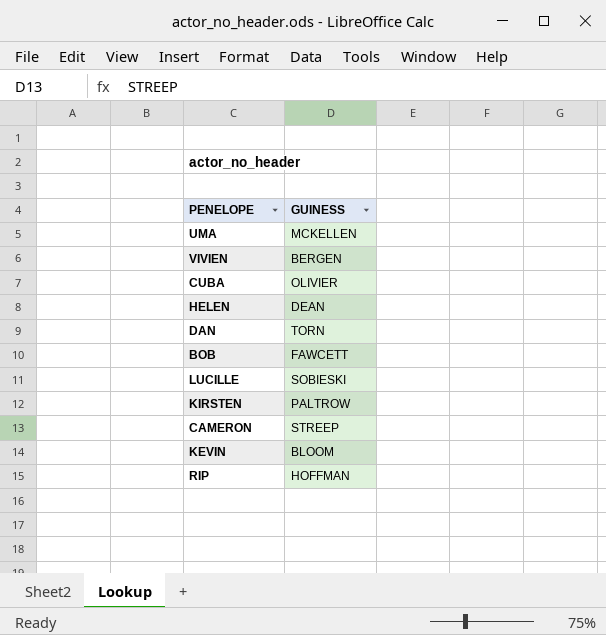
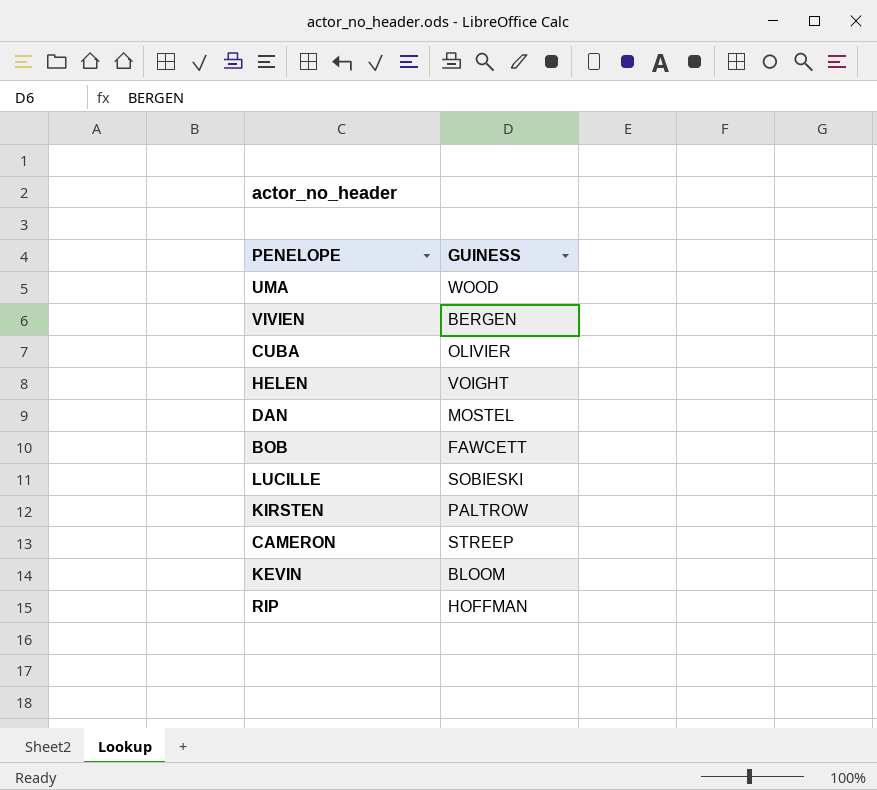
UMA | GUINESS: MCKELLEN -> WOOD
HELEN | GUINESS: DEAN -> VOIGHT
DAN | GUINESS: TORN -> MOSTEL

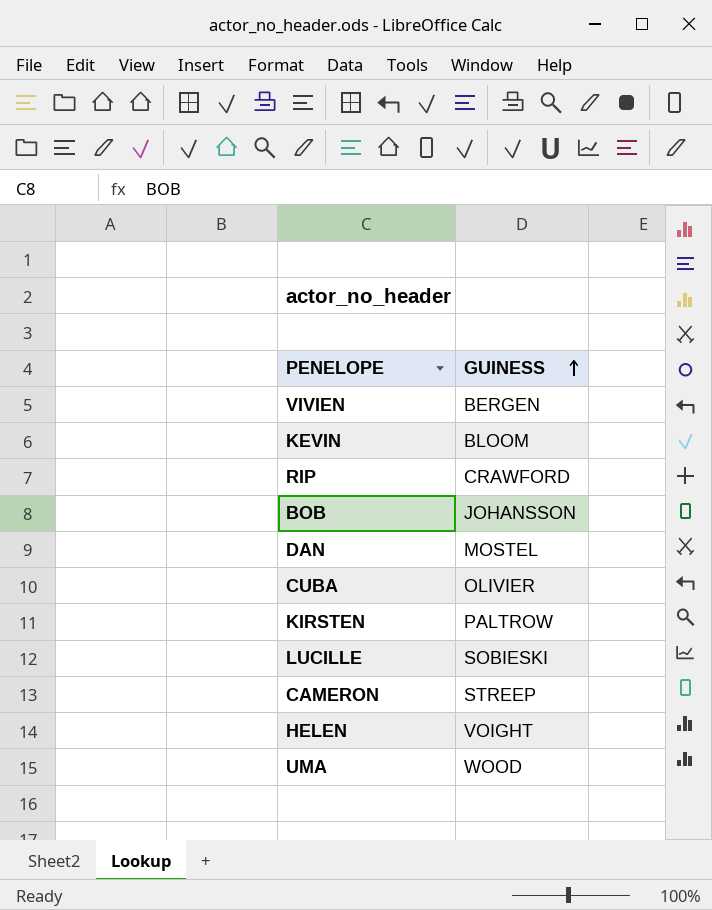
row order: none -> GUINESS ascending
RIP | GUINESS: HOFFMAN -> CRAWFORD
BOB | GUINESS: FAWCETT -> JOHANSSON

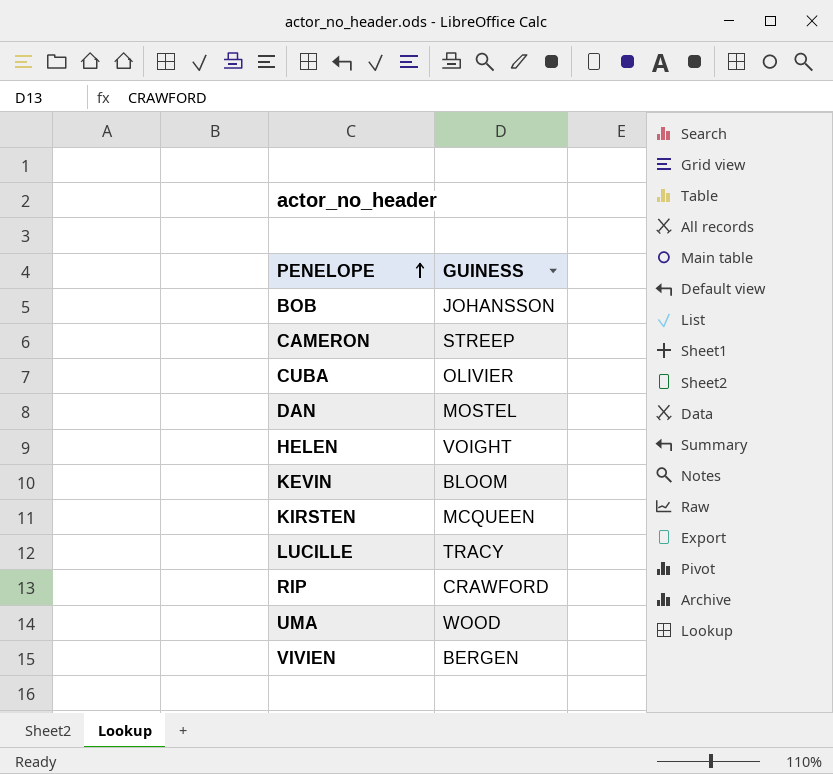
row order: GUINESS ascending -> PENELOPE ascending
KIRSTEN | GUINESS: PALTROW -> MCQUEEN
LUCILLE | GUINESS: SOBIESKI -> TRACY

